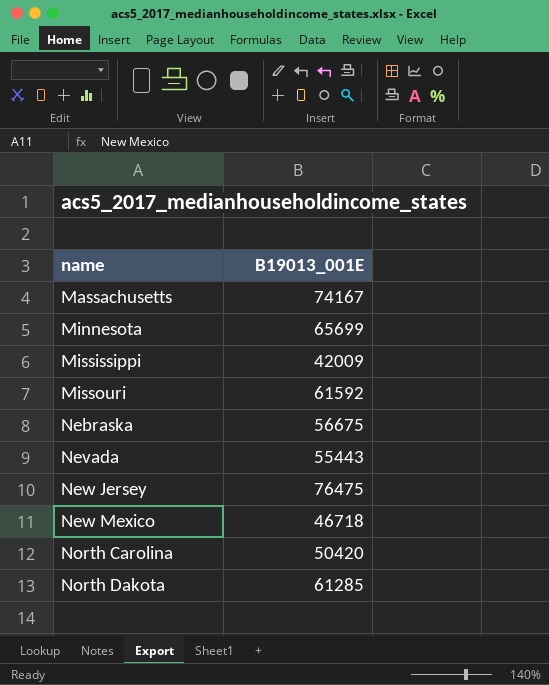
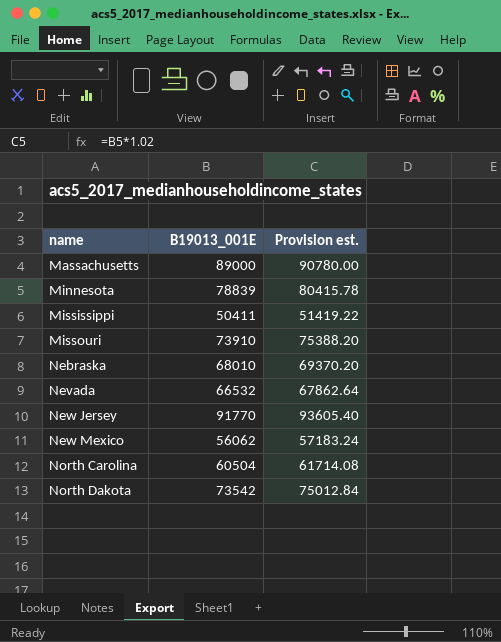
column Provision est. | formula: none -> [B19013_001E] * 1.02
Massachusetts | B19013_001E: 74167 -> 89000
Minnesota | B19013_001E: 65699 -> 78839
Mississippi | B19013_001E: 42009 -> 50411
Missouri | B19013_001E: 61592 -> 73910
Nebraska | B19013_001E: 56675 -> 68010
Nevada | B19013_001E: 55443 -> 66532
New Jersey | B19013_001E: 76475 -> 91770
New Mexico | B19013_001E: 46718 -> 56062
North Carolina | B19013_001E: 50420 -> 60504
North Dakota | B19013_001E: 61285 -> 73542

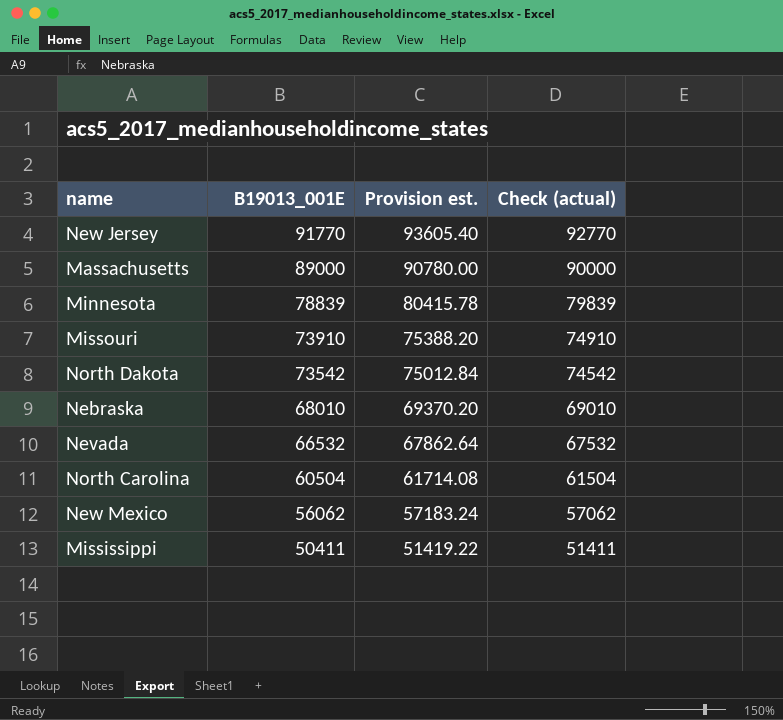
row order: name ascending -> B19013_001E descending
column Check (actual) | formula: none -> [B19013_001E] + 1000

